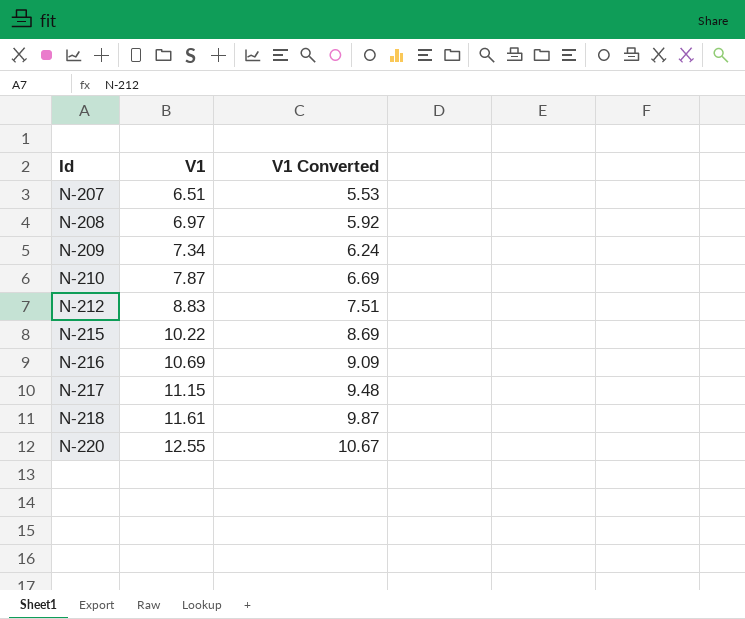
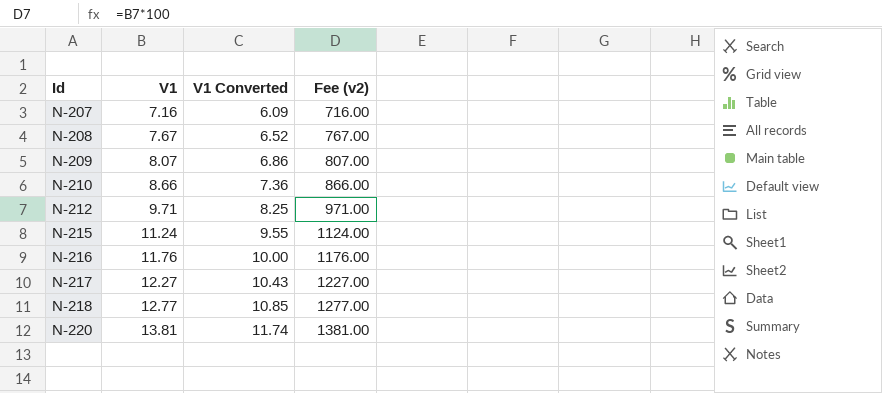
column Fee (v2) | formula: none -> [V1] * 100
N-207 | V1: 6.51 -> 7.16
N-207 | V1 Converted: 5.53 -> 6.09
N-208 | V1: 6.97 -> 7.67
N-208 | V1 Converted: 5.92 -> 6.52
N-209 | V1: 7.34 -> 8.07
N-209 | V1 Converted: 6.24 -> 6.86
N-210 | V1: 7.87 -> 8.66
N-210 | V1 Converted: 6.69 -> 7.36
N-212 | V1: 8.83 -> 9.71
N-212 | V1 Converted: 7.51 -> 8.25
N-215 | V1: 10.22 -> 11.24
N-215 | V1 Converted: 8.69 -> 9.55
N-216 | V1: 10.69 -> 11.76
N-216 | V1 Converted: 9.09 -> 10.00
N-217 | V1: 11.15 -> 12.27
N-217 | V1 Converted: 9.48 -> 10.43
N-218 | V1: 11.61 -> 12.77
N-218 | V1 Converted: 9.87 -> 10.85
N-220 | V1: 12.55 -> 13.81
N-220 | V1 Converted: 10.67 -> 11.74

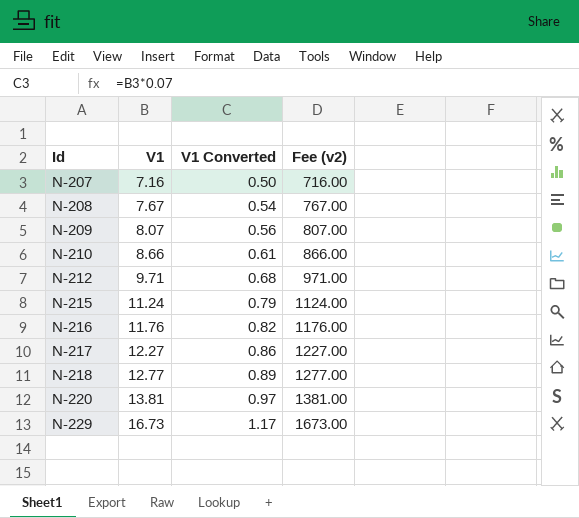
column V1 Converted | formula: [V1] * 0.85 -> [V1] * 0.07
row N-229: none -> 16.73 | 1.17 | 1673.00

